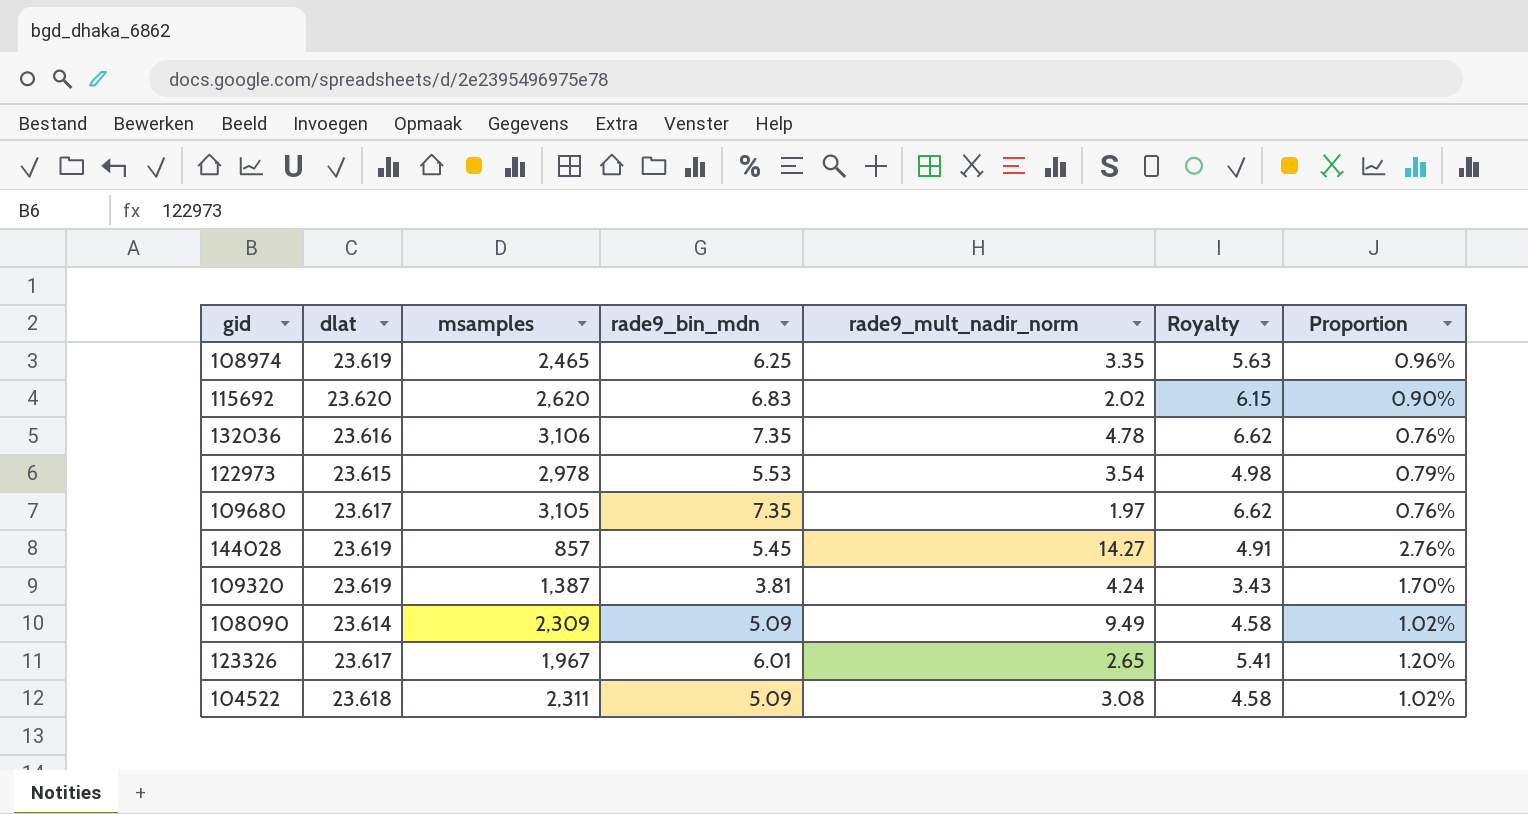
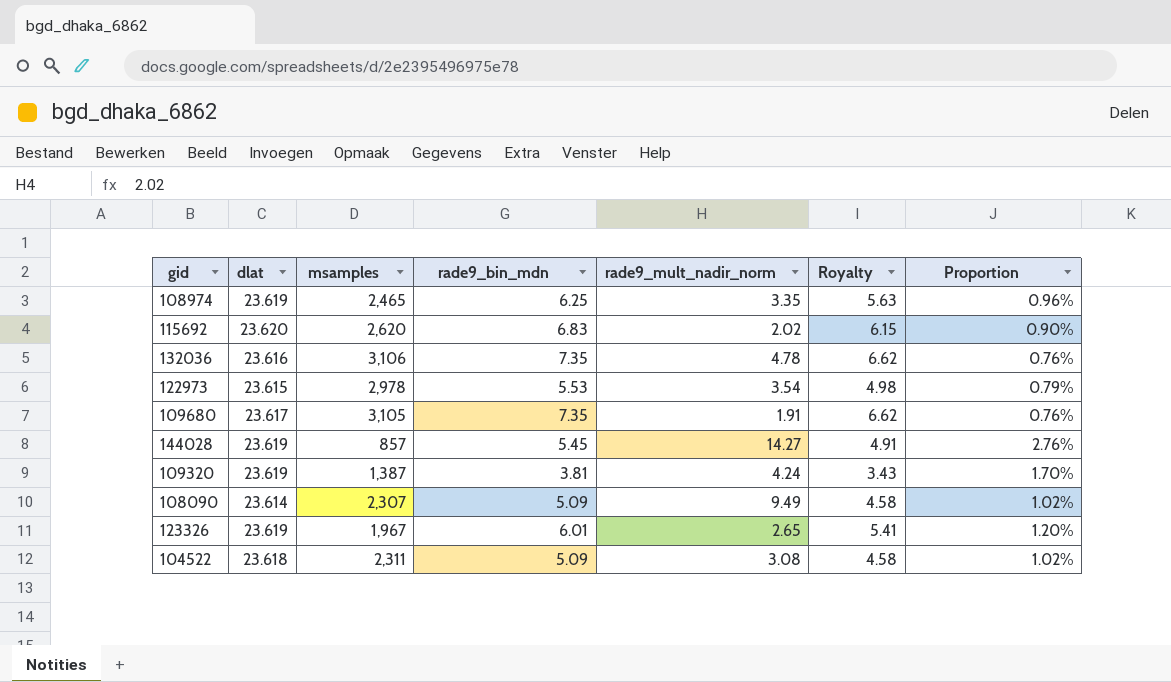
109680 | rade9_mult_nadir_norm: 1.97 -> 1.91
108090 | msamples: 2,309 -> 2,307
123326 | dlat: 23.617 -> 23.619

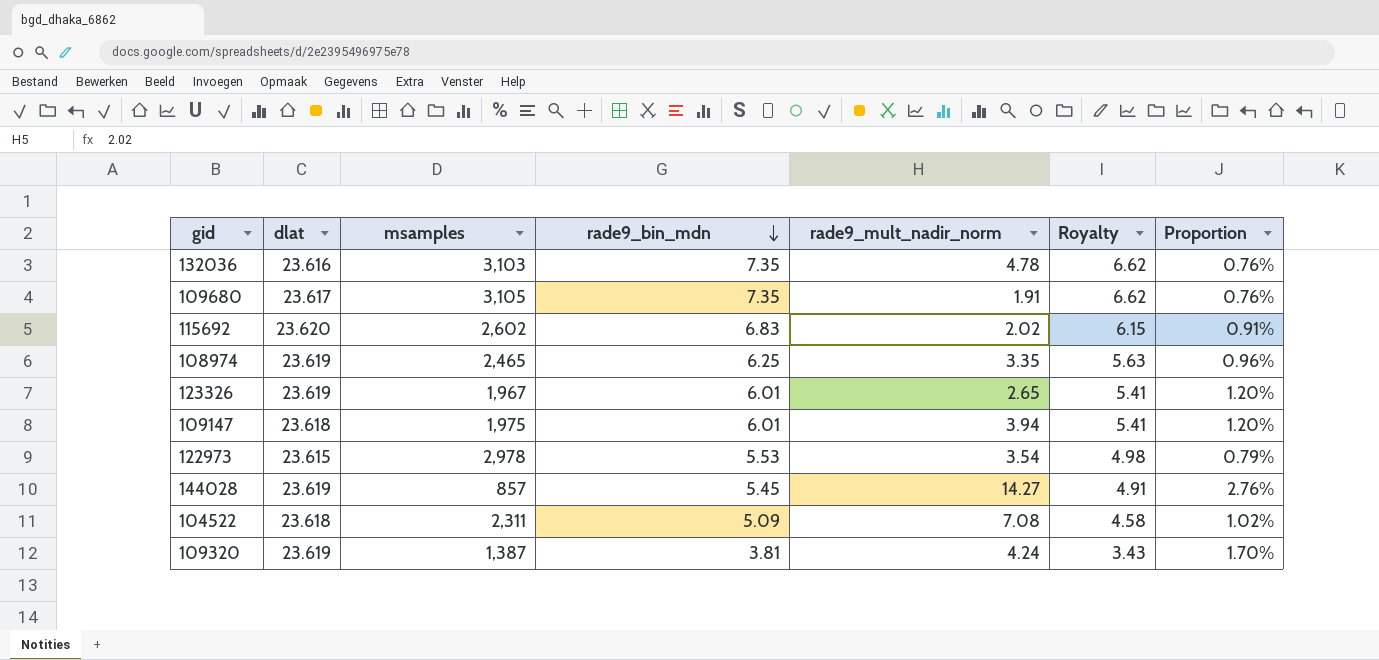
row order: none -> rade9_bin_mdn descending
row 108090: 23.614 | 2,307 | 5.09 | 9.49 | 4.58 | 1.02% -> none
132036 | msamples: 3,106 -> 3,103
115692 | msamples: 2,620 -> 2,602
115692 | Proportion: 0.90% -> 0.91%
row 109147: none -> 23.618 | 1,975 | 6.01 | 3.94 | 5.41 | 1.20%
104522 | rade9_mult_nadir_norm: 3.08 -> 7.08

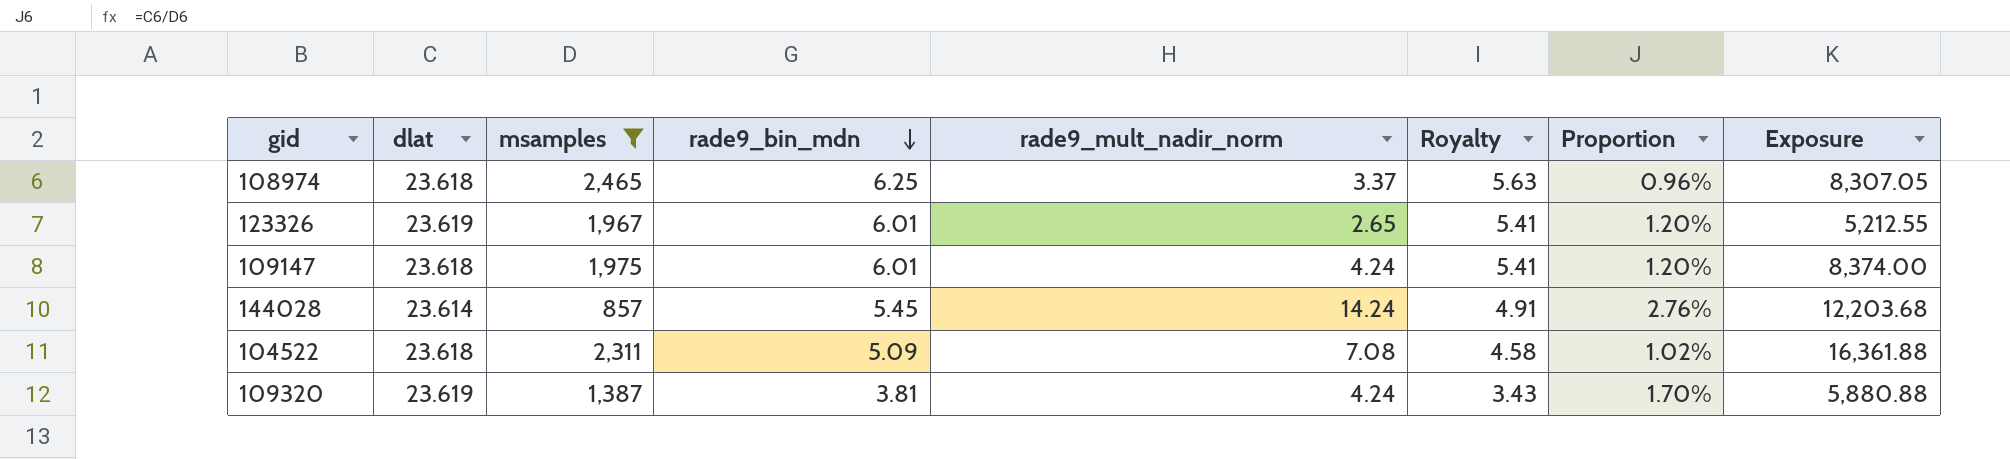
filter: none -> msamples <= 2,465
column Exposure | formula: none -> [msamples] * [rade9_mult_nadir_norm]
108974 | dlat: 23.619 -> 23.618
108974 | rade9_mult_nadir_norm: 3.35 -> 3.37
109147 | rade9_mult_nadir_norm: 3.94 -> 4.24
144028 | dlat: 23.619 -> 23.614
144028 | rade9_mult_nadir_norm: 14.27 -> 14.24

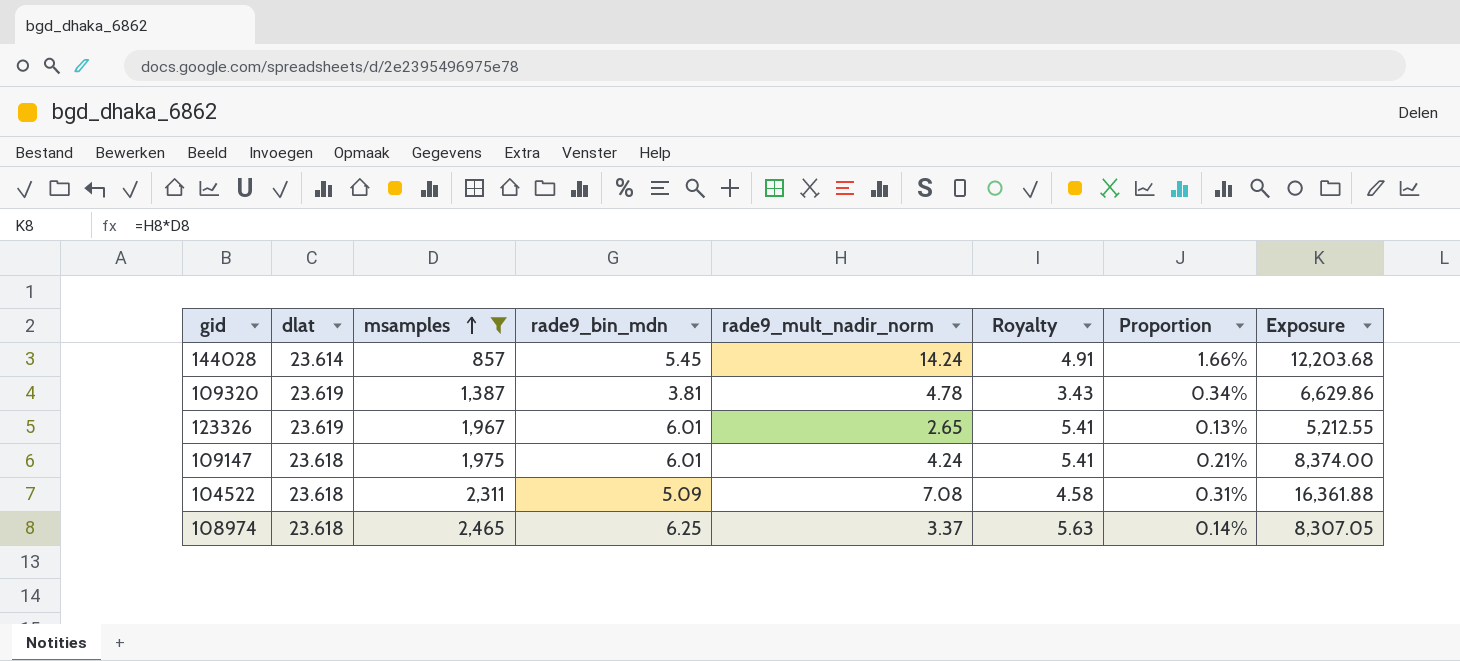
row order: rade9_bin_mdn descending -> msamples ascending
column Proportion | formula: [dlat] / [msamples] -> [rade9_mult_nadir_norm] / [msamples]
109320 | rade9_mult_nadir_norm: 4.24 -> 4.78
109320 | Exposure: 5,880.88 -> 6,629.86

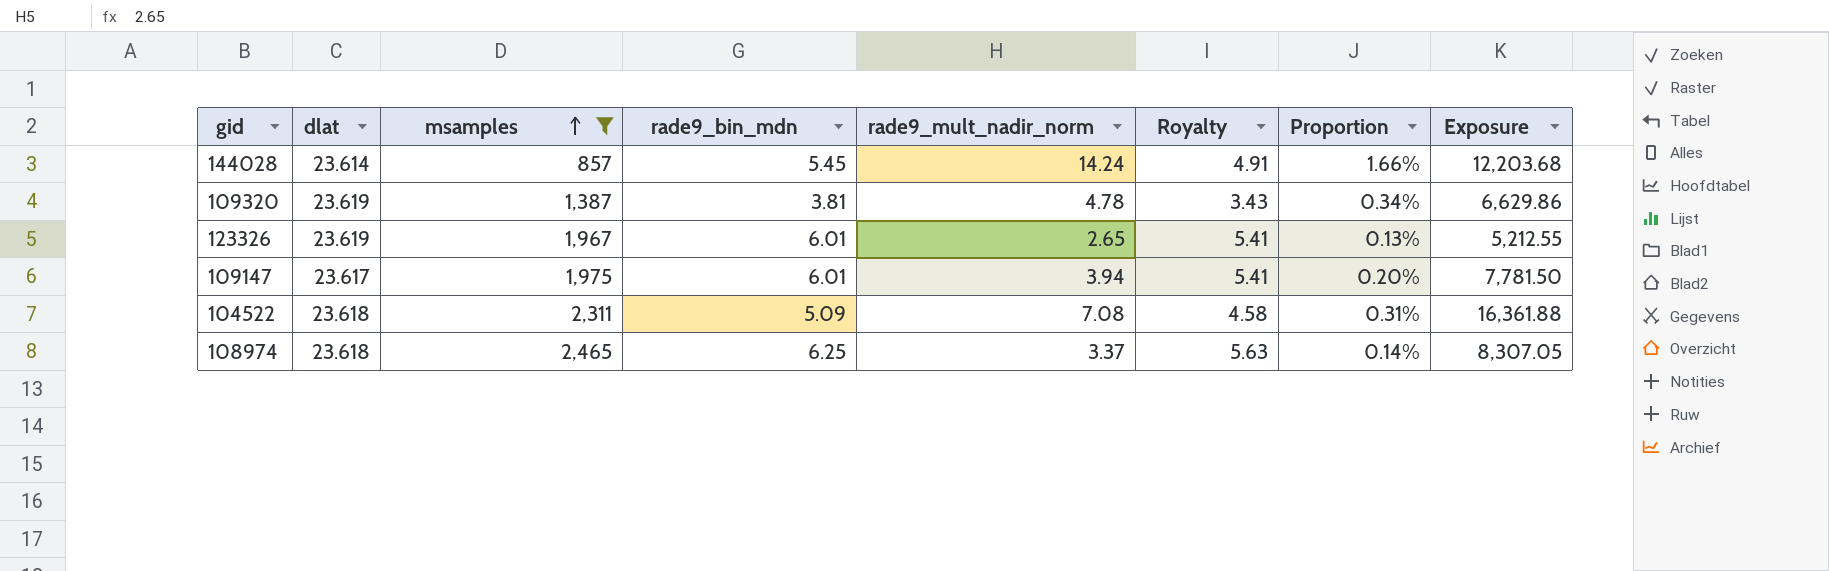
109147 | dlat: 23.618 -> 23.617
109147 | rade9_mult_nadir_norm: 4.24 -> 3.94
109147 | Proportion: 0.21% -> 0.20%
109147 | Exposure: 8,374.00 -> 7,781.50

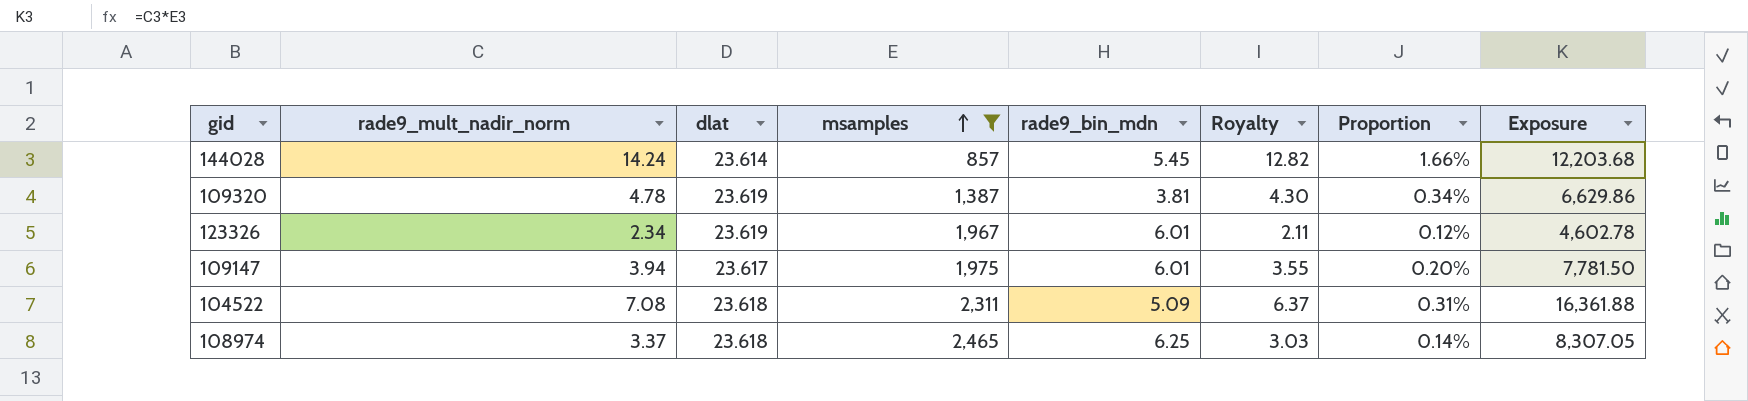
column rade9_mult_nadir_norm | position: 5 -> 2
column Royalty | formula: [rade9_bin_mdn] * 0.9 -> [rade9_mult_nadir_norm] * 0.9
123326 | rade9_mult_nadir_norm: 2.65 -> 2.34
123326 | Proportion: 0.13% -> 0.12%
123326 | Exposure: 5,212.55 -> 4,602.78

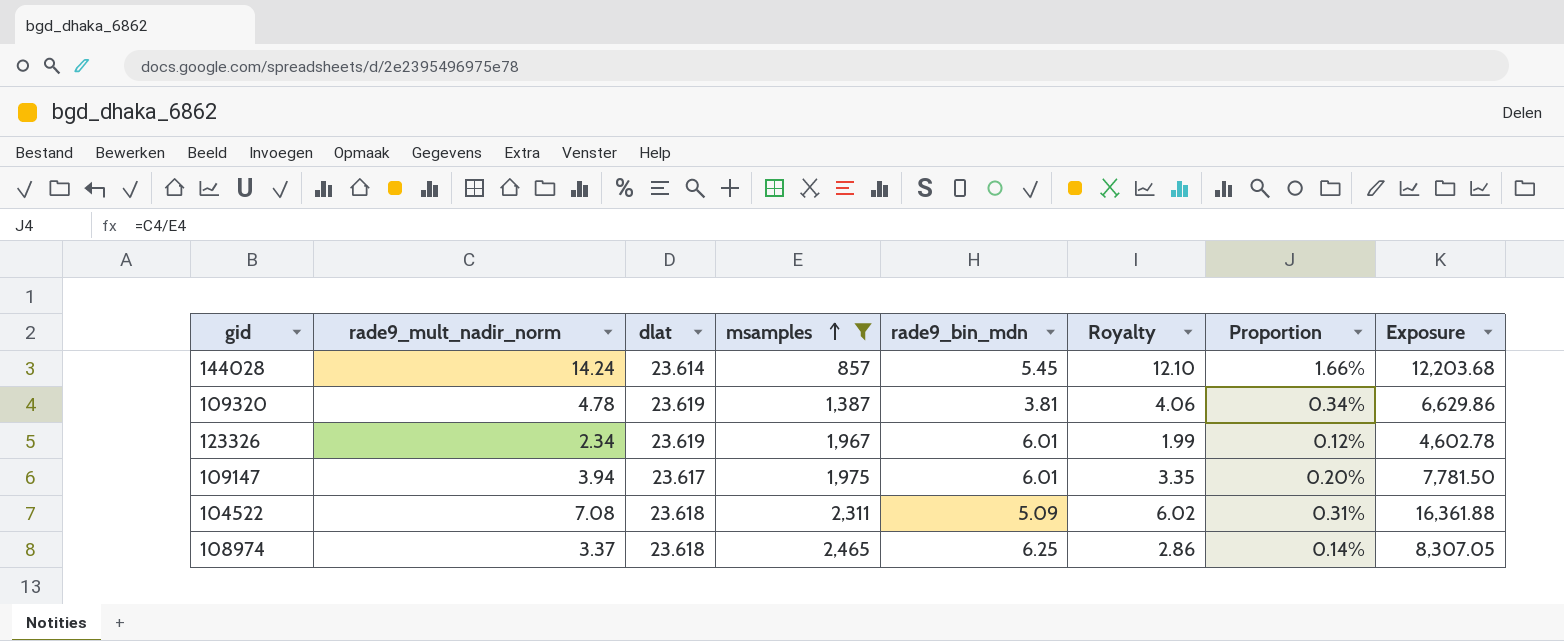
column Royalty | formula: [rade9_mult_nadir_norm] * 0.9 -> [rade9_mult_nadir_norm] * 0.85

